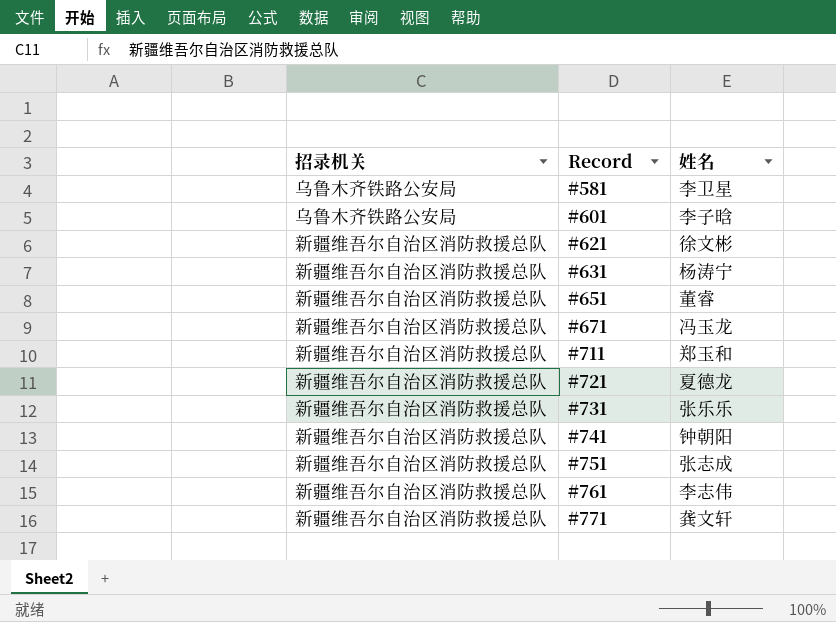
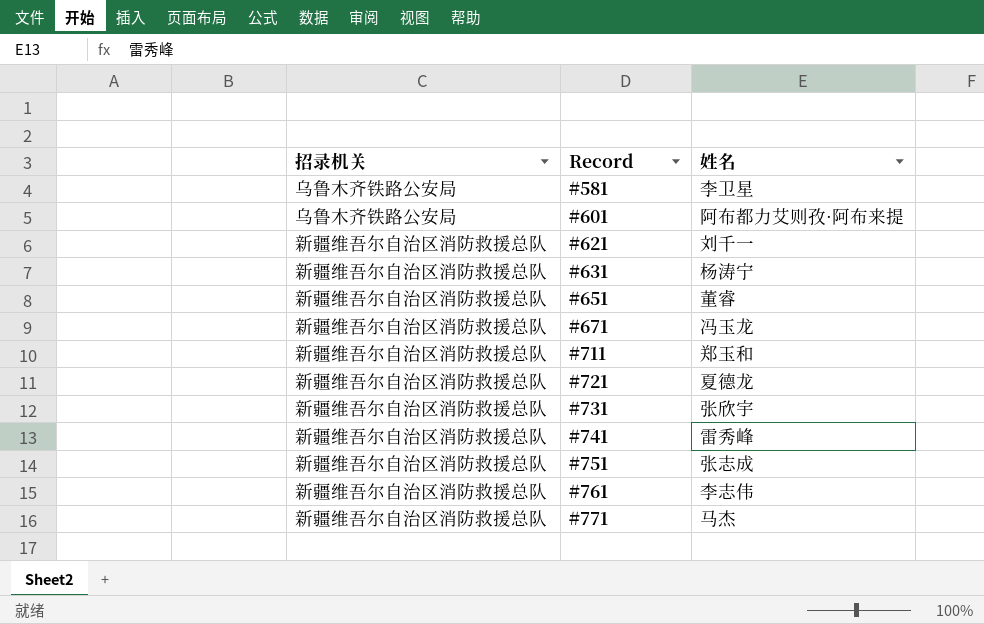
#601 | 姓名: 李子晗 -> 阿布都力艾则孜·阿布来提
#621 | 姓名: 徐文彬 -> 刘千一
#731 | 姓名: 张乐乐 -> 张欣宇
#741 | 姓名: 钟朝阳 -> 雷秀峰
#771 | 姓名: 龚文轩 -> 马杰

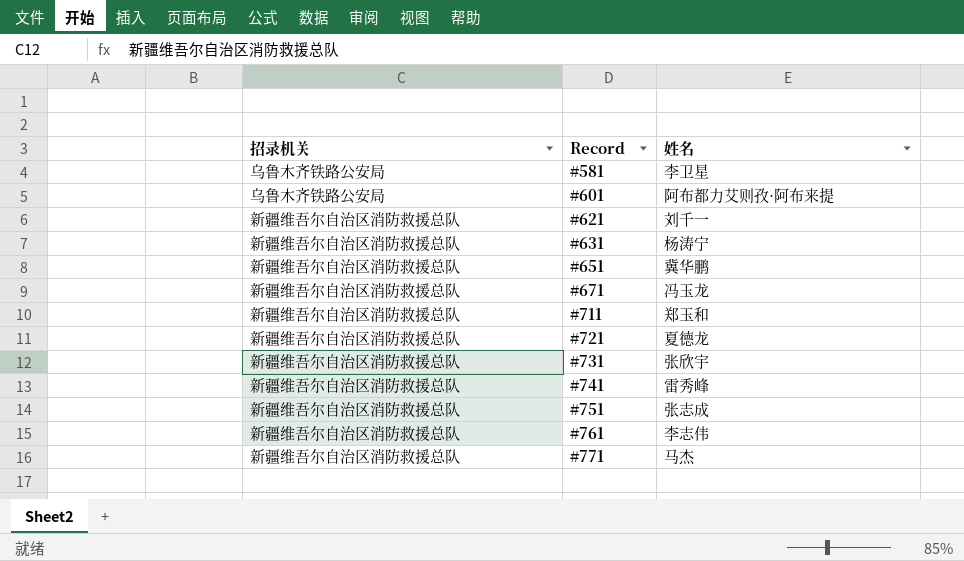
#651 | 姓名: 董睿 -> 冀华鹏

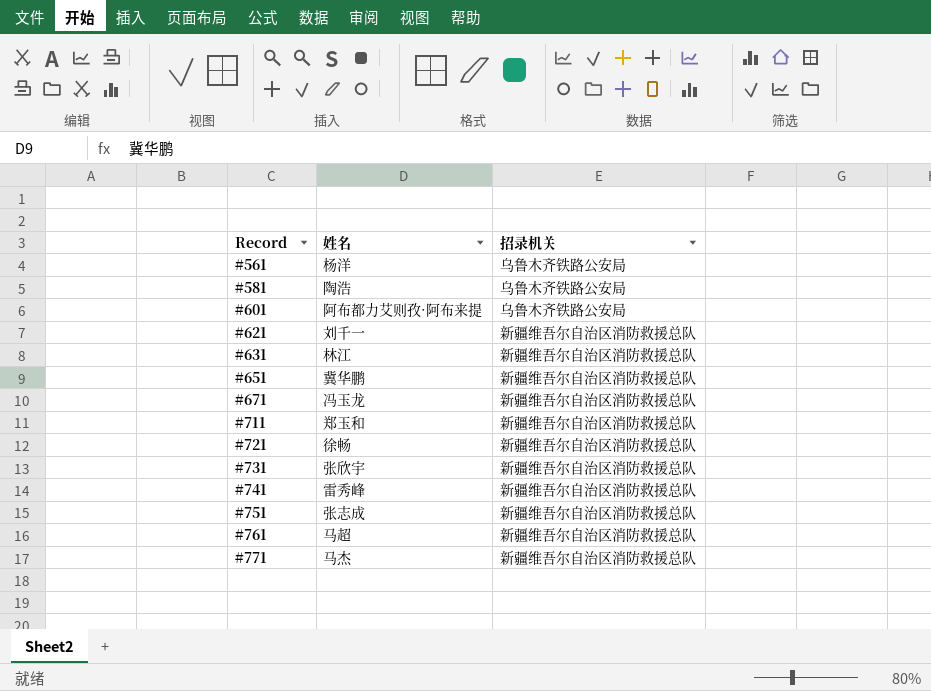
column 招录机关 | position: 1 -> 3
row #561: none -> 杨洋 | 乌鲁木齐铁路公安局
#581 | 姓名: 李卫星 -> 陶浩
#631 | 姓名: 杨涛宁 -> 林江
#721 | 姓名: 夏德龙 -> 徐畅
#761 | 姓名: 李志伟 -> 马超

